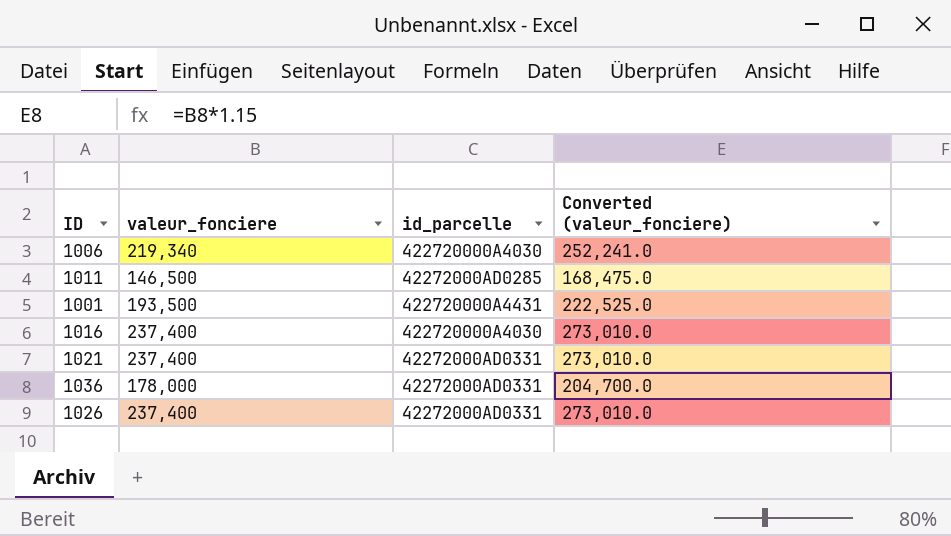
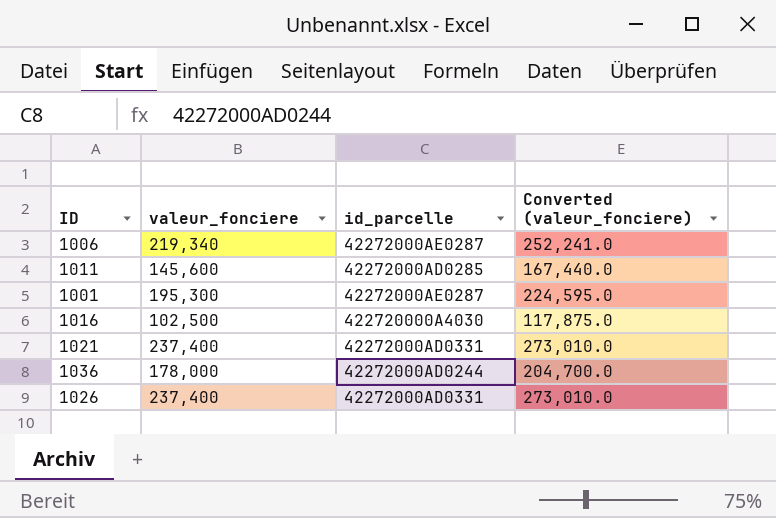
1006 | id_parcelle: 422720000A4030 -> 42272000AE0287
1011 | valeur_fonciere: 146,500 -> 145,600
1011 | Converted (valeur_fonciere): 168,475.0 -> 167,440.0
1001 | valeur_fonciere: 193,500 -> 195,300
1001 | id_parcelle: 422720000A4431 -> 42272000AE0287
1001 | Converted (valeur_fonciere): 222,525.0 -> 224,595.0
1016 | valeur_fonciere: 237,400 -> 102,500
1016 | Converted (valeur_fonciere): 273,010.0 -> 117,875.0
1036 | id_parcelle: 42272000AD0331 -> 42272000AD0244

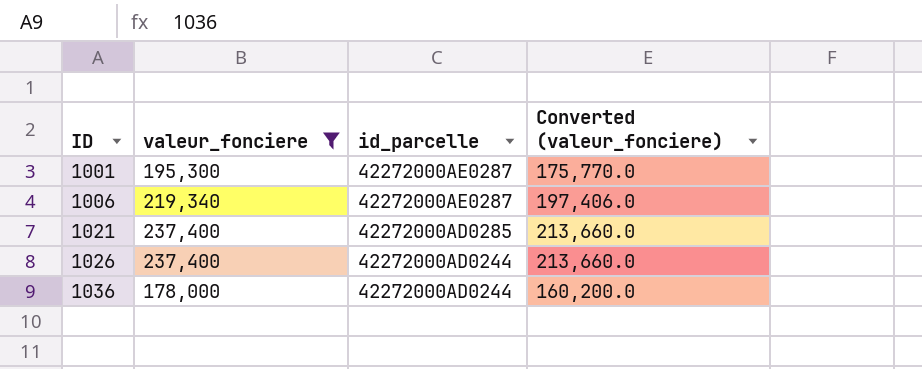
filter: none -> valeur_fonciere >= 178,000
row order: none -> ID ascending
column Converted (valeur_fonciere) | formula: [valeur_fonciere] * 1.15 -> [valeur_fonciere] * 0.9
1021 | id_parcelle: 42272000AD0331 -> 42272000AD0285
1026 | id_parcelle: 42272000AD0331 -> 42272000AD0244

